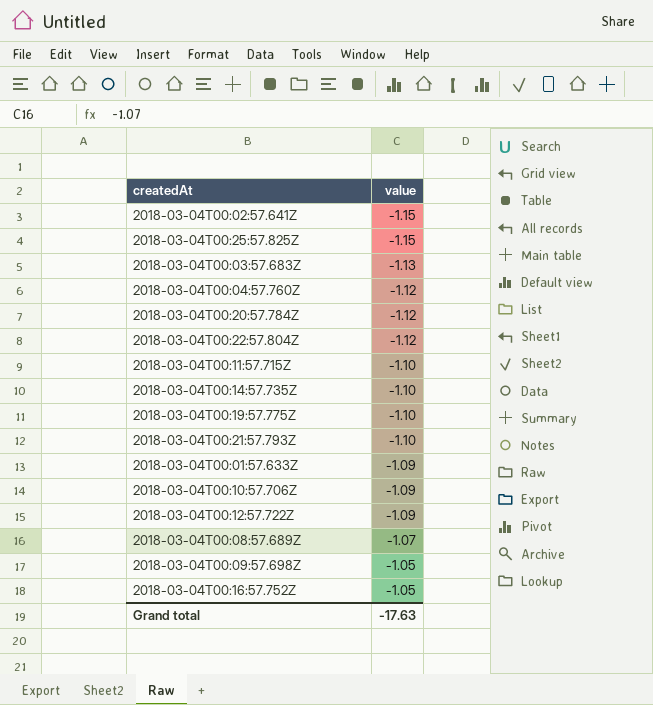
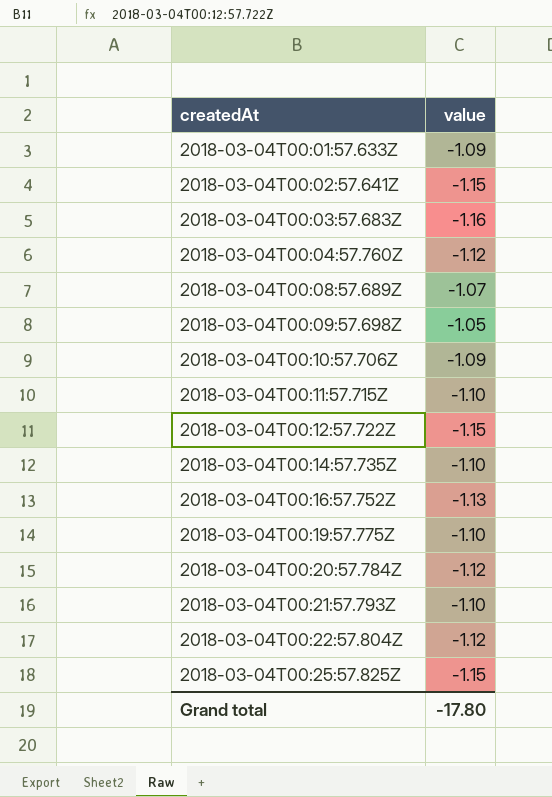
row order: value ascending -> createdAt ascending
2018-03-04T00:03:57.683Z | value: -1.13 -> -1.16
2018-03-04T00:12:57.722Z | value: -1.09 -> -1.15
2018-03-04T00:16:57.752Z | value: -1.05 -> -1.13
Grand total | value: -17.63 -> -17.80

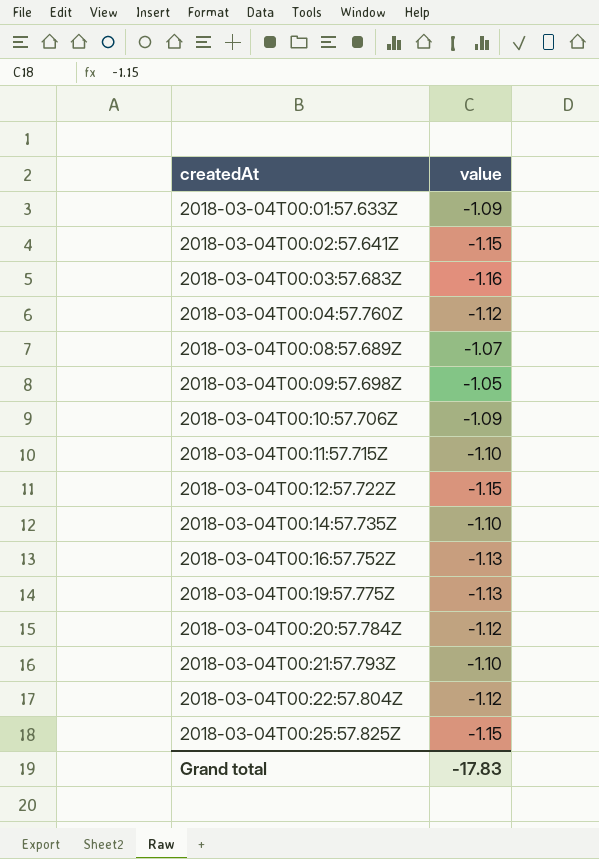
2018-03-04T00:19:57.775Z | value: -1.10 -> -1.13
Grand total | value: -17.80 -> -17.83

